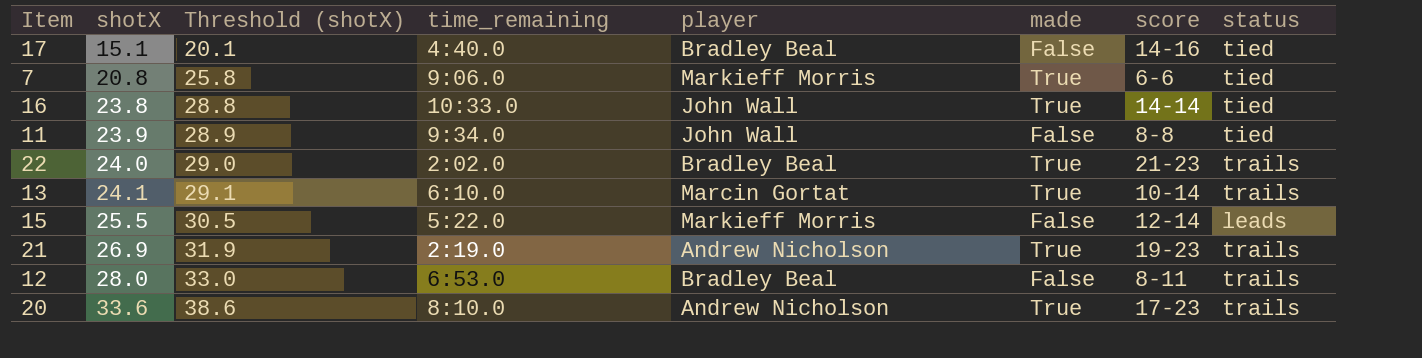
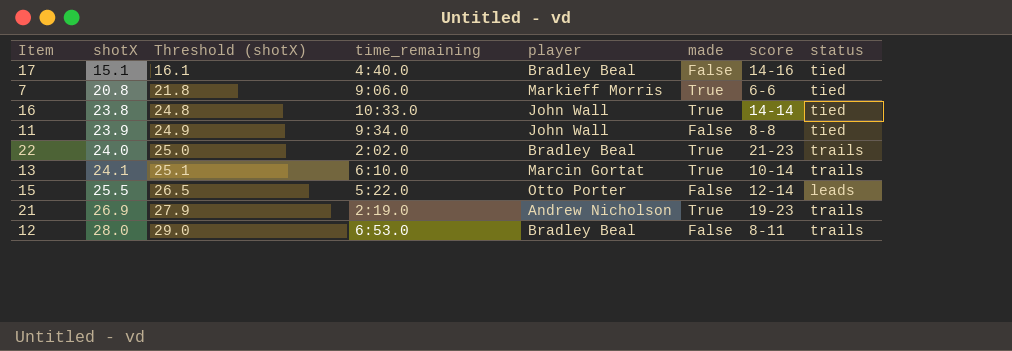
column Threshold (shotX) | formula: [shotX] + 5 -> [shotX] + 1
row 20: 33.6 | 38.6 | 8:10.0 | Andrew Nicholson | True | 17-23 | trails -> none
15 | player: Markieff Morris -> Otto Porter

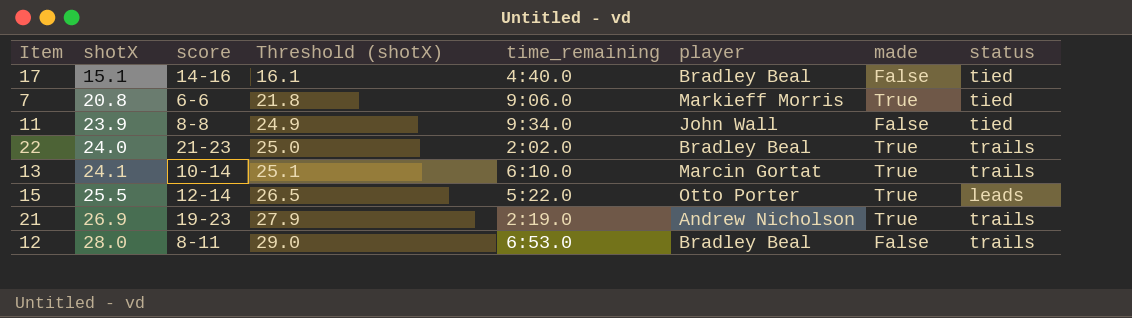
column score | position: 7 -> 3
row 16: 23.8 | 24.8 | 10:33.0 | John Wall | True | 14-14 | tied -> none
15 | made: False -> True

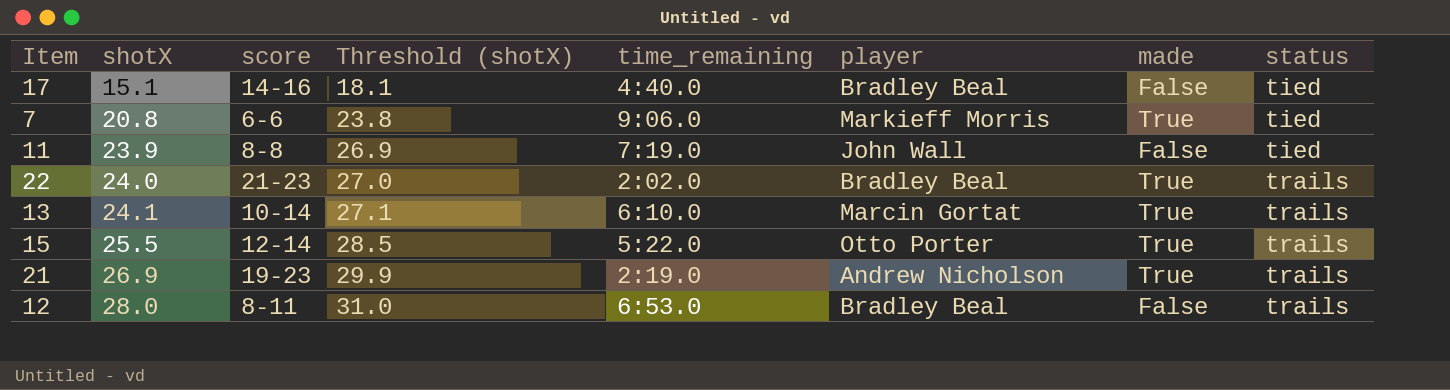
column Threshold (shotX) | formula: [shotX] + 1 -> [shotX] + 3
11 | time_remaining: 9:34.0 -> 7:19.0
15 | status: leads -> trails

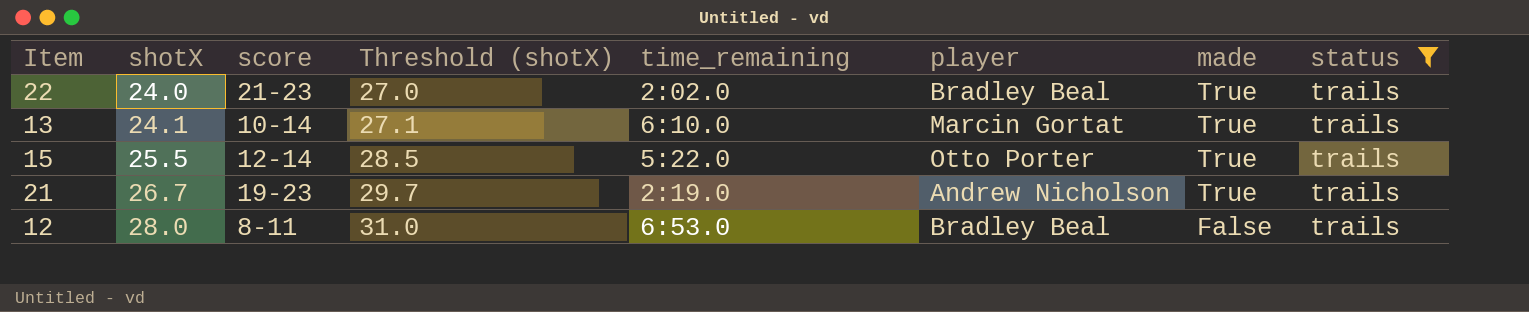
filter: none -> status = trails
21 | shotX: 26.9 -> 26.7
21 | Threshold (shotX): 29.9 -> 29.7

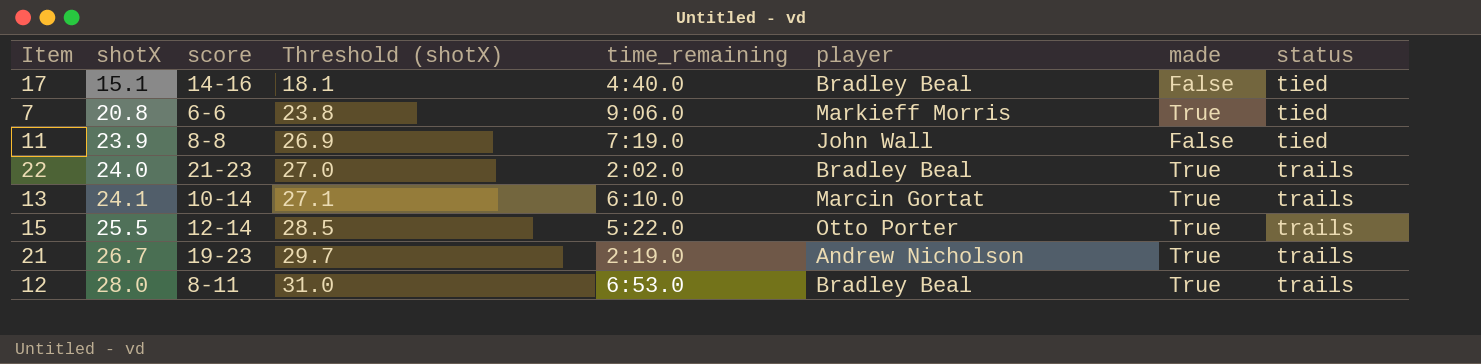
filter: status = trails -> none
12 | made: False -> True

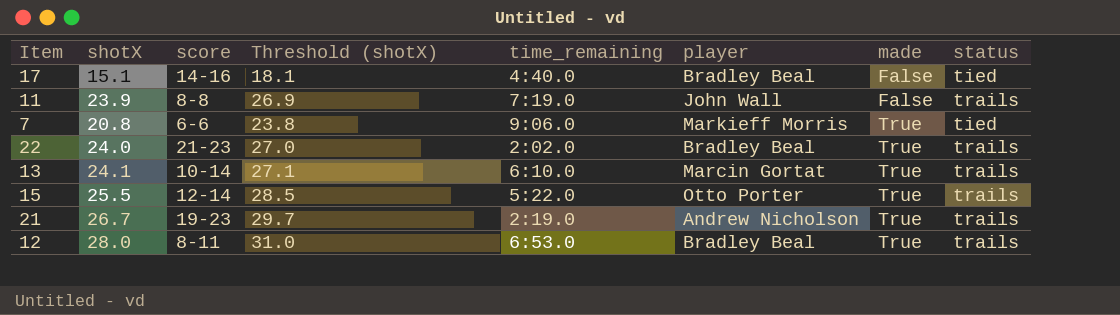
row order: shotX ascending -> made ascending
11 | status: tied -> trails

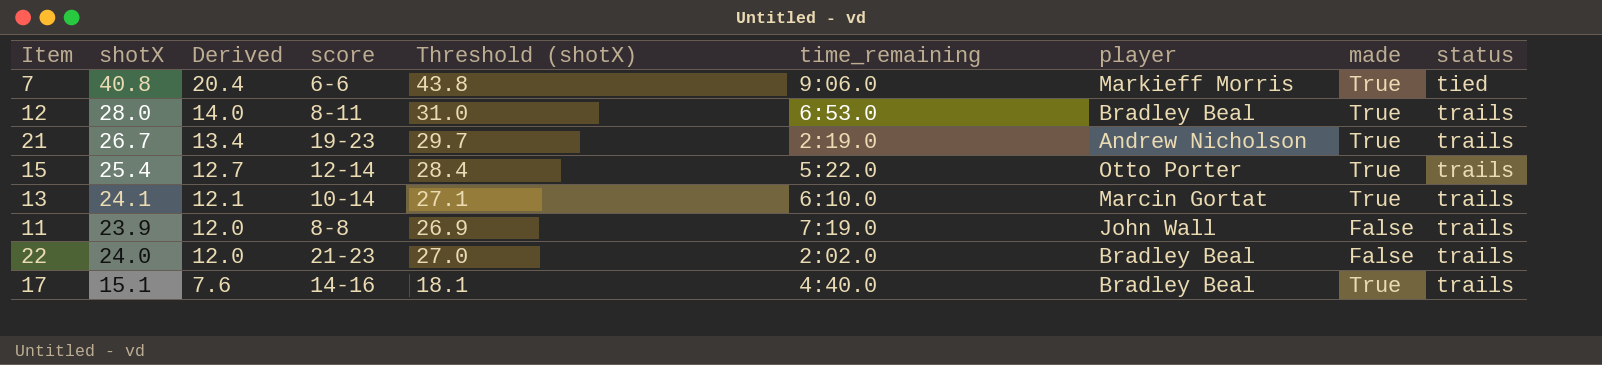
row order: made ascending -> Derived descending
column Derived | formula: none -> [shotX] * 0.5
7 | shotX: 20.8 -> 40.8
7 | Threshold (shotX): 23.8 -> 43.8
15 | shotX: 25.5 -> 25.4
15 | Threshold (shotX): 28.5 -> 28.4
22 | made: True -> False
17 | made: False -> True
17 | status: tied -> trails

